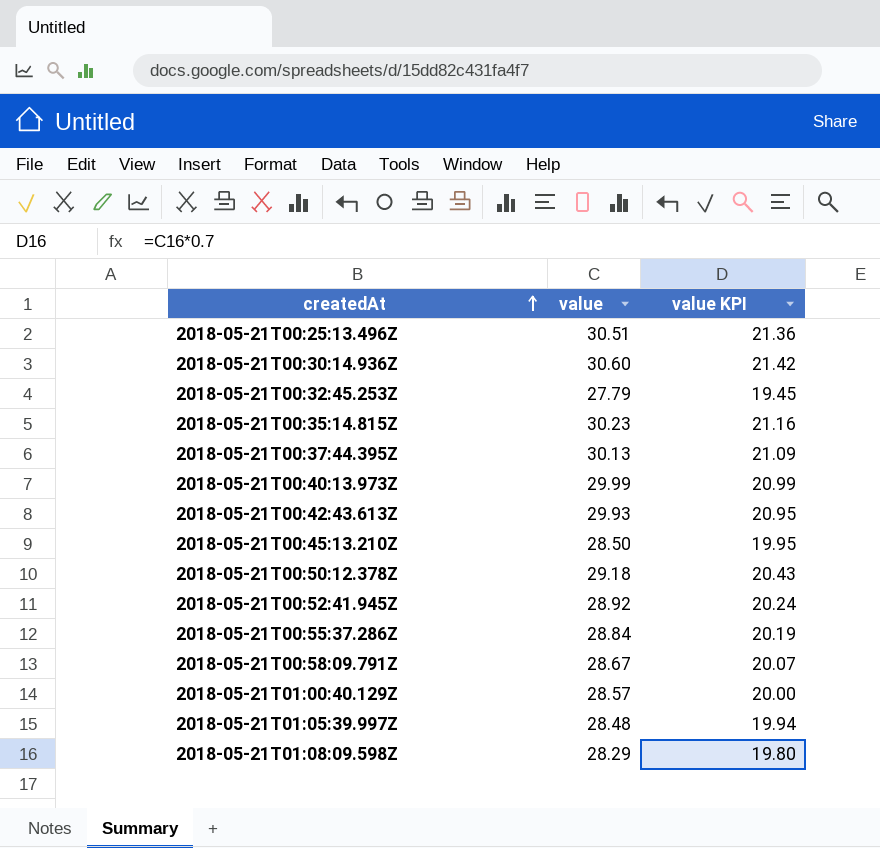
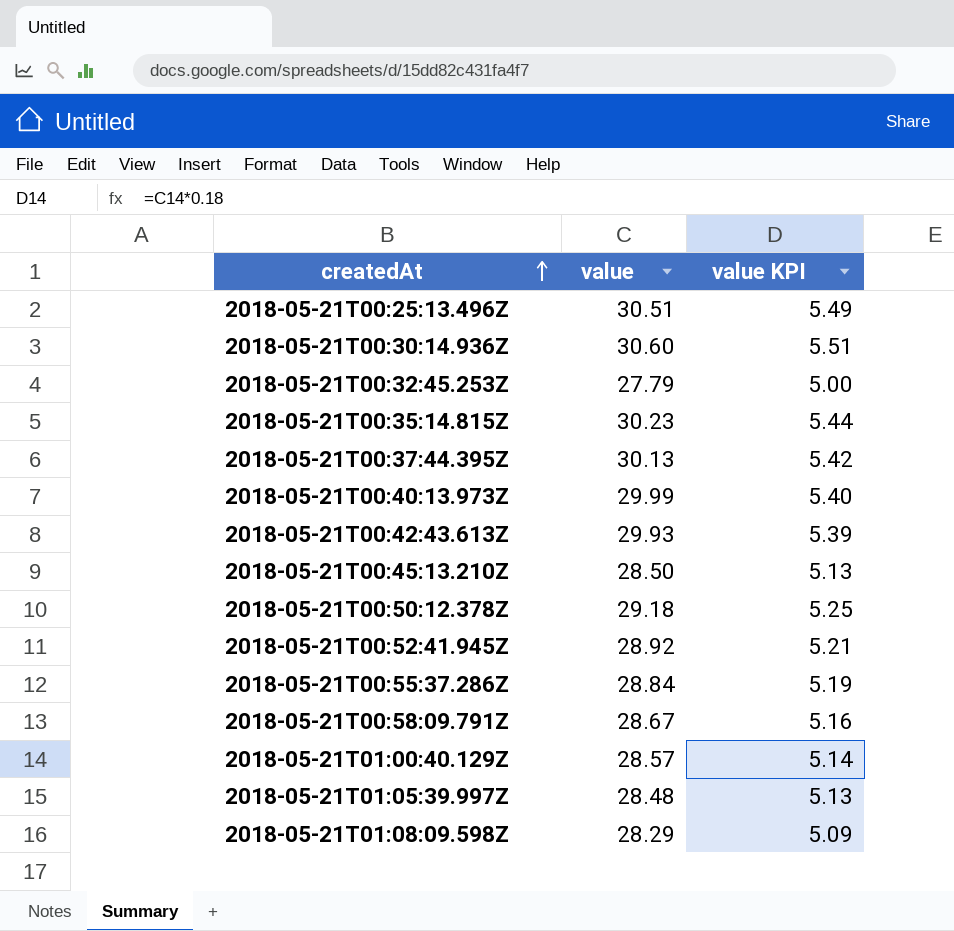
column value KPI | formula: [value] * 0.7 -> [value] * 0.18

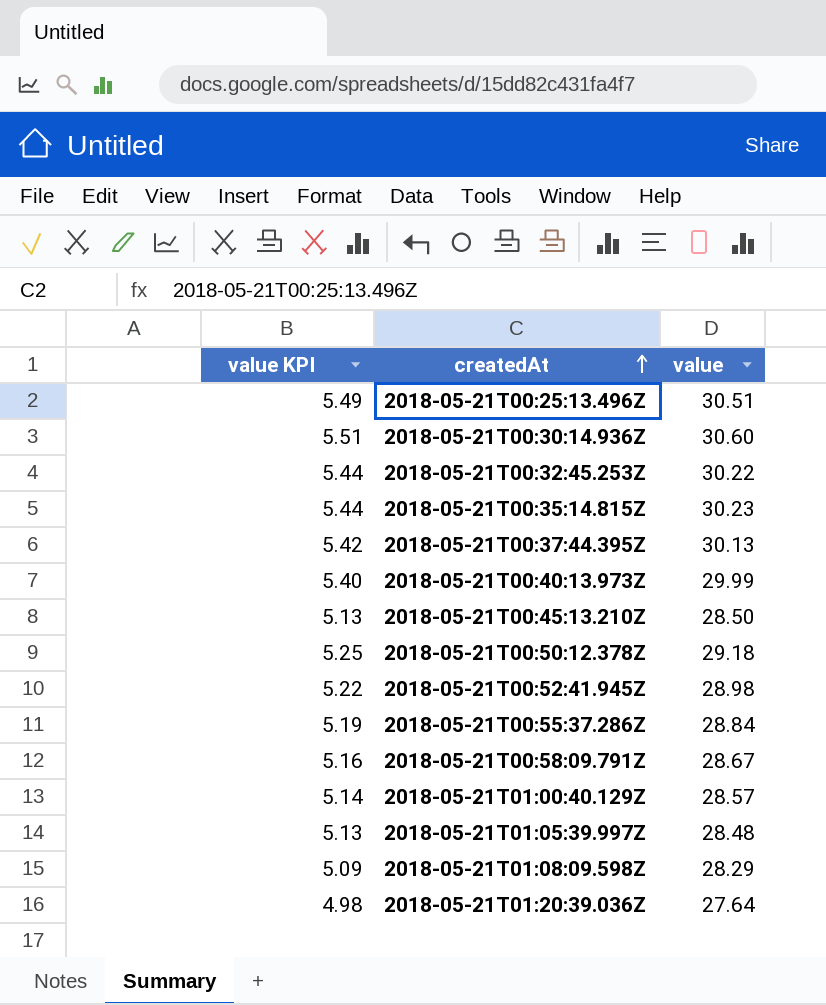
column value KPI | position: 3 -> 1
row 2018-05-21T00:42:43.613Z: 29.93 | 5.39 -> none
2018-05-21T00:32:45.253Z | value KPI: 5.00 -> 5.44
2018-05-21T00:32:45.253Z | value: 27.79 -> 30.22
2018-05-21T00:52:41.945Z | value KPI: 5.21 -> 5.22
2018-05-21T00:52:41.945Z | value: 28.92 -> 28.98
row 2018-05-21T01:20:39.036Z: none -> 4.98 | 27.64

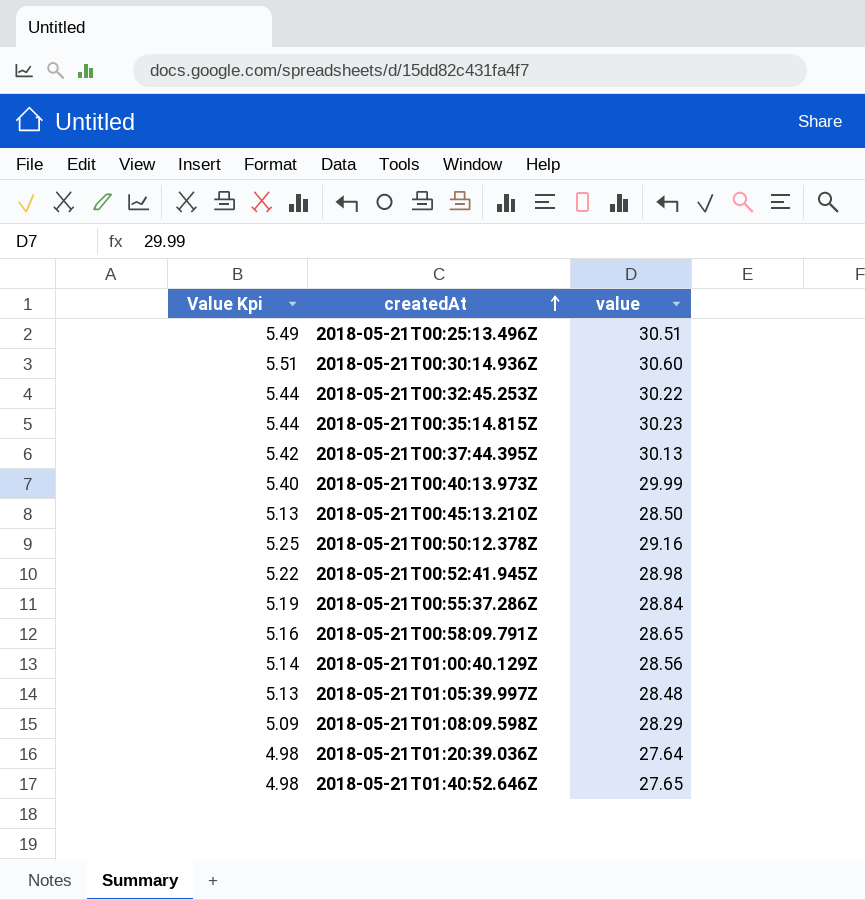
column name: value KPI -> Value Kpi
2018-05-21T00:50:12.378Z | value: 29.18 -> 29.16
2018-05-21T00:58:09.791Z | value: 28.67 -> 28.65
2018-05-21T01:00:40.129Z | value: 28.57 -> 28.56
row 2018-05-21T01:40:52.646Z: none -> 4.98 | 27.65

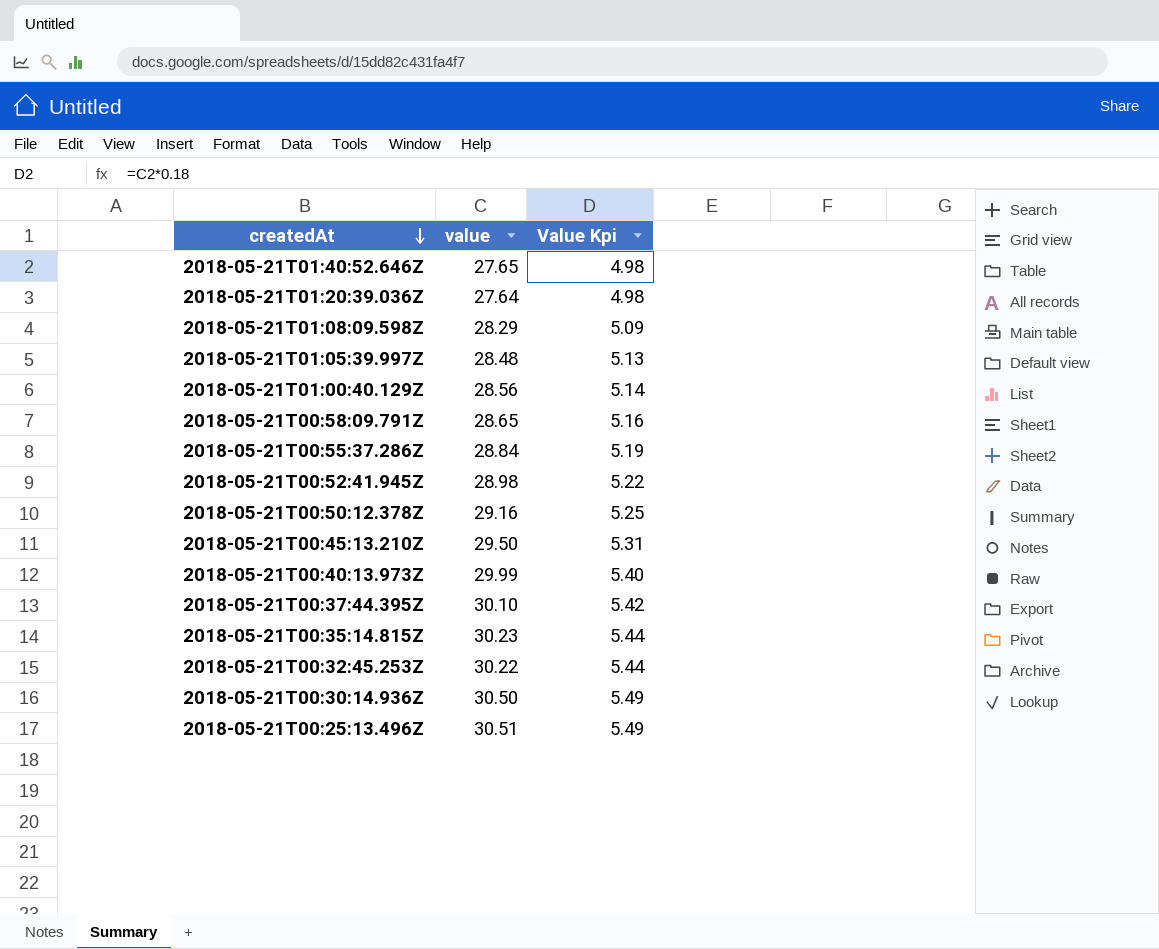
row order: createdAt ascending -> createdAt descending
column Value Kpi | position: 1 -> 3
2018-05-21T00:45:13.210Z | value: 28.50 -> 29.50
2018-05-21T00:45:13.210Z | Value Kpi: 5.13 -> 5.31
2018-05-21T00:37:44.395Z | value: 30.13 -> 30.10
2018-05-21T00:30:14.936Z | value: 30.60 -> 30.50
2018-05-21T00:30:14.936Z | Value Kpi: 5.51 -> 5.49

